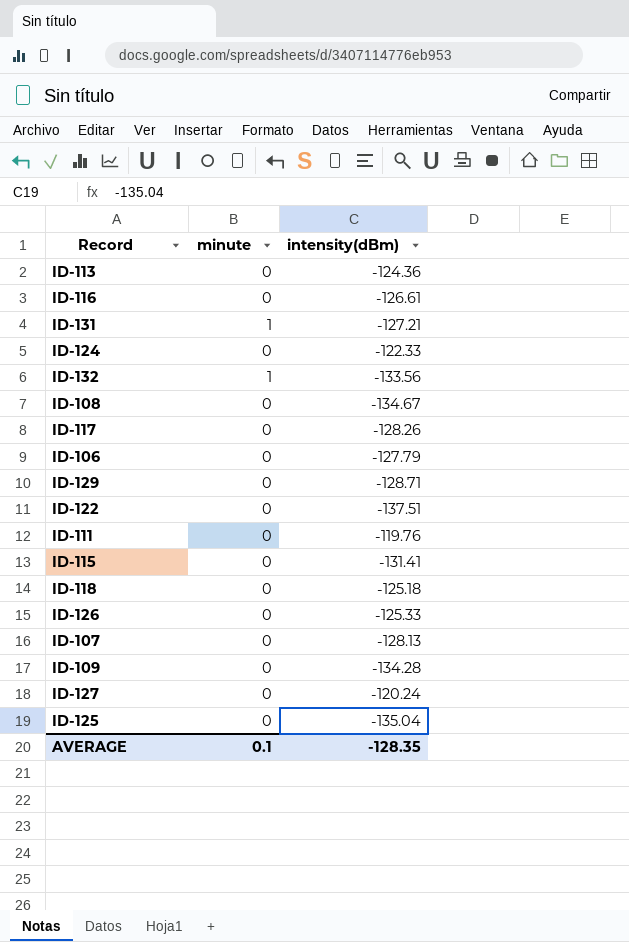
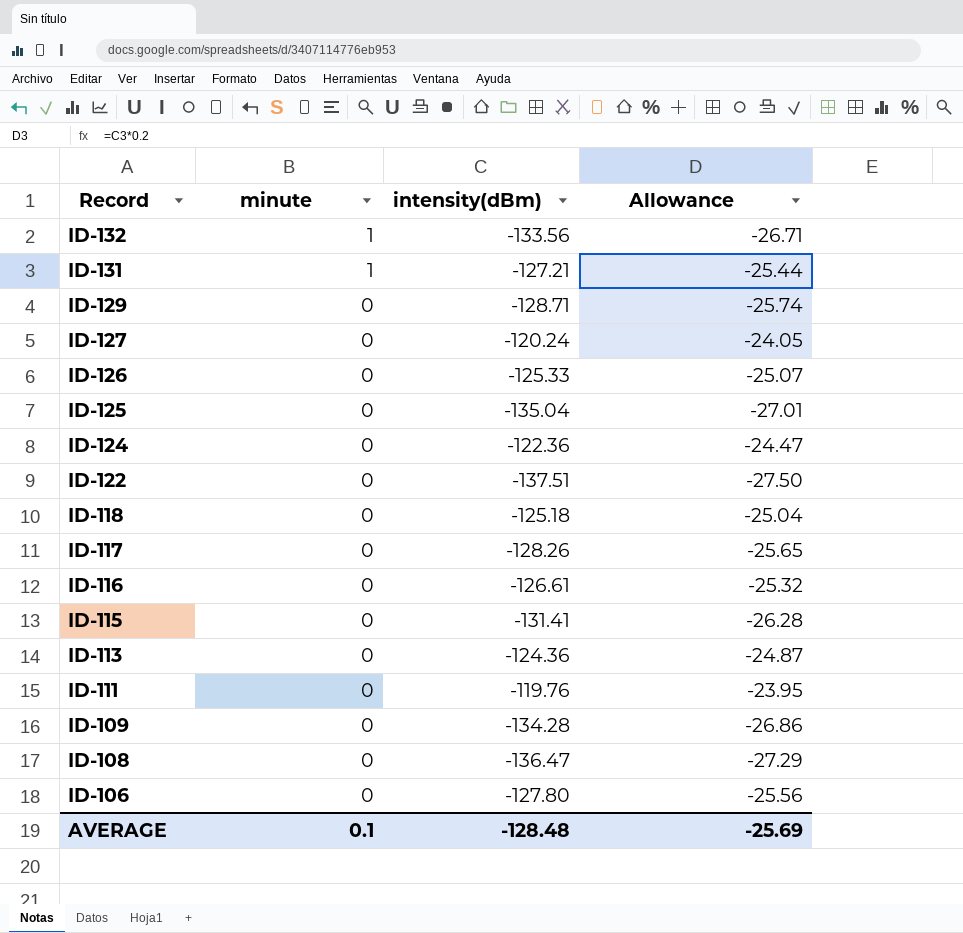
row order: none -> Record descending
column Allowance | formula: none -> [intensity(dBm)] * 0.2
row ID-107: 0 | -128.13 -> none
ID-124 | intensity(dBm): -122.33 -> -122.36
ID-108 | intensity(dBm): -134.67 -> -136.47
ID-106 | intensity(dBm): -127.79 -> -127.80
AVERAGE | intensity(dBm): -128.35 -> -128.48

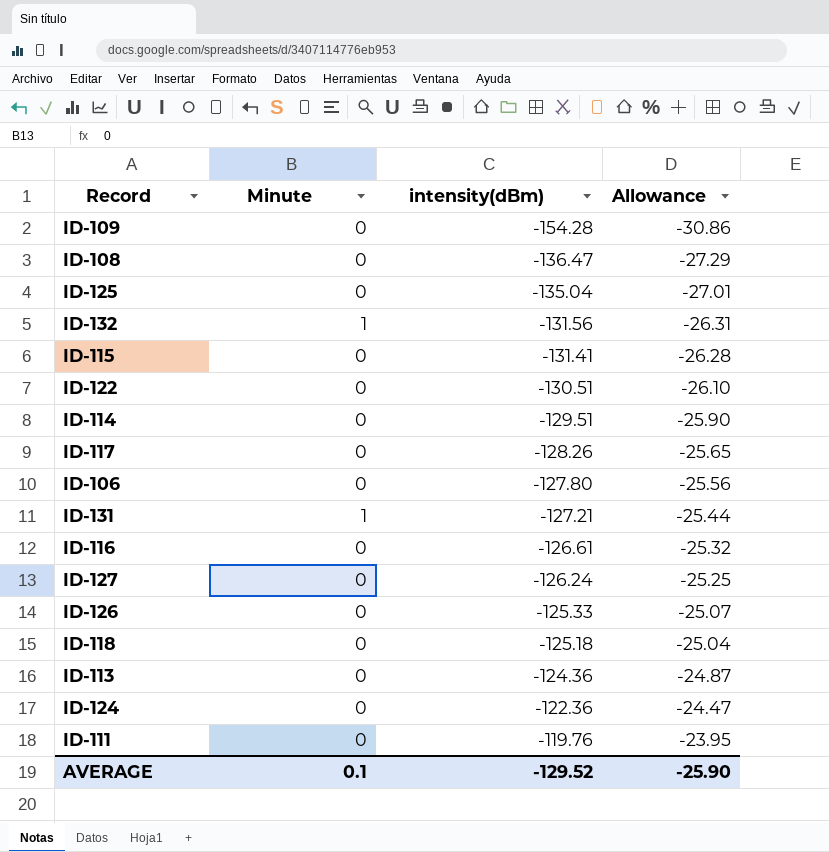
row order: Record descending -> intensity(dBm) ascending
column name: minute -> Minute
row ID-129: 0 | -128.71 | -25.74 -> none
ID-109 | intensity(dBm): -134.28 -> -154.28
ID-109 | Allowance: -26.86 -> -30.86
ID-132 | intensity(dBm): -133.56 -> -131.56
ID-132 | Allowance: -26.71 -> -26.31
ID-122 | intensity(dBm): -137.51 -> -130.51
ID-122 | Allowance: -27.50 -> -26.10
row ID-114: none -> 0 | -129.51 | -25.90
ID-127 | intensity(dBm): -120.24 -> -126.24
ID-127 | Allowance: -24.05 -> -25.25
AVERAGE | intensity(dBm): -128.48 -> -129.52
AVERAGE | Allowance: -25.69 -> -25.90

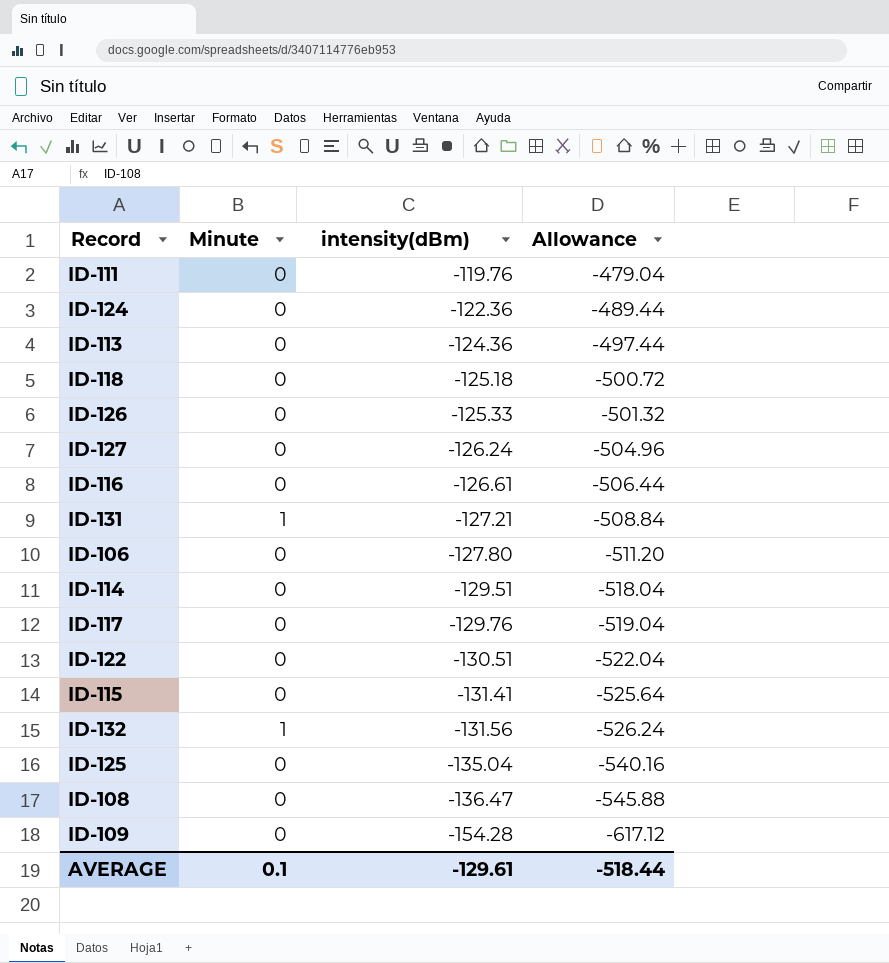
row order: intensity(dBm) ascending -> intensity(dBm) descending
column Allowance | formula: [intensity(dBm)] * 0.2 -> [intensity(dBm)] * 4
ID-117 | intensity(dBm): -128.26 -> -129.76
AVERAGE | intensity(dBm): -129.52 -> -129.61
AVERAGE | Allowance: -25.90 -> -518.44

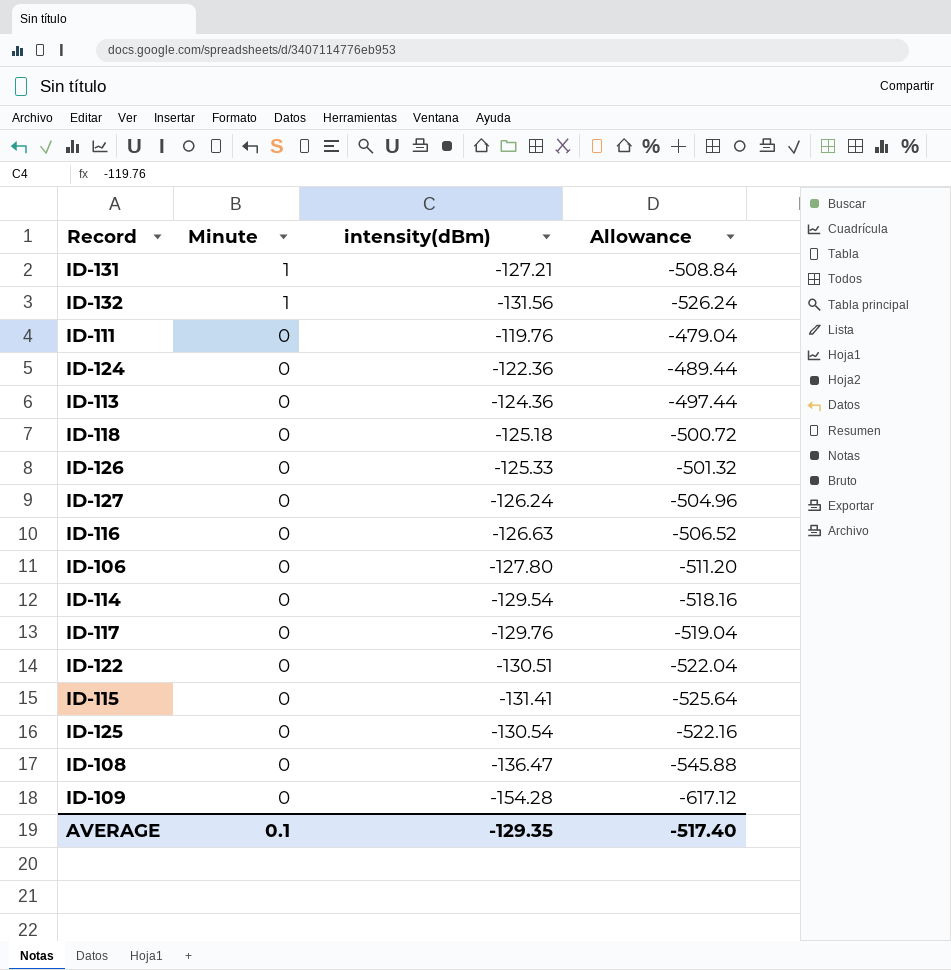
row order: intensity(dBm) descending -> Minute descending
ID-116 | intensity(dBm): -126.61 -> -126.63
ID-116 | Allowance: -506.44 -> -506.52
ID-114 | intensity(dBm): -129.51 -> -129.54
ID-114 | Allowance: -518.04 -> -518.16
ID-125 | intensity(dBm): -135.04 -> -130.54
ID-125 | Allowance: -540.16 -> -522.16
AVERAGE | intensity(dBm): -129.61 -> -129.35
AVERAGE | Allowance: -518.44 -> -517.40

